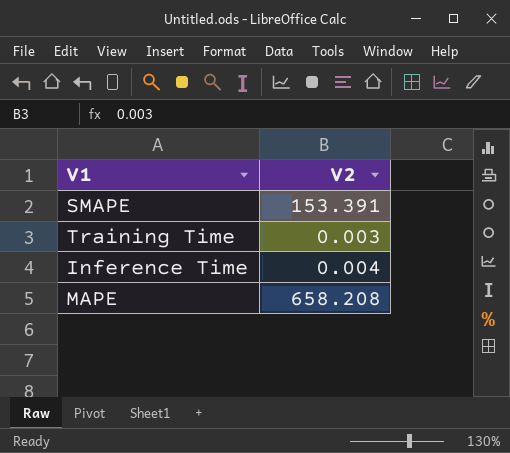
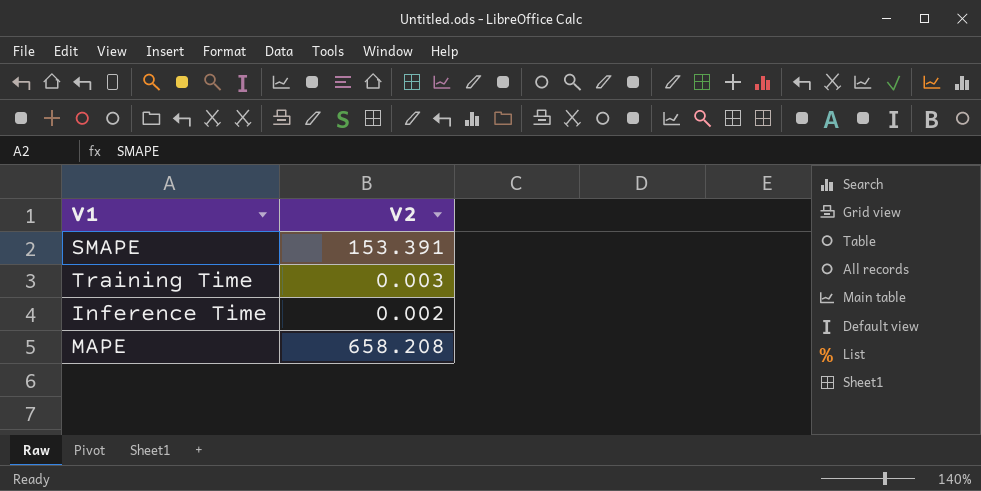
Inference Time | V2: 0.004 -> 0.002

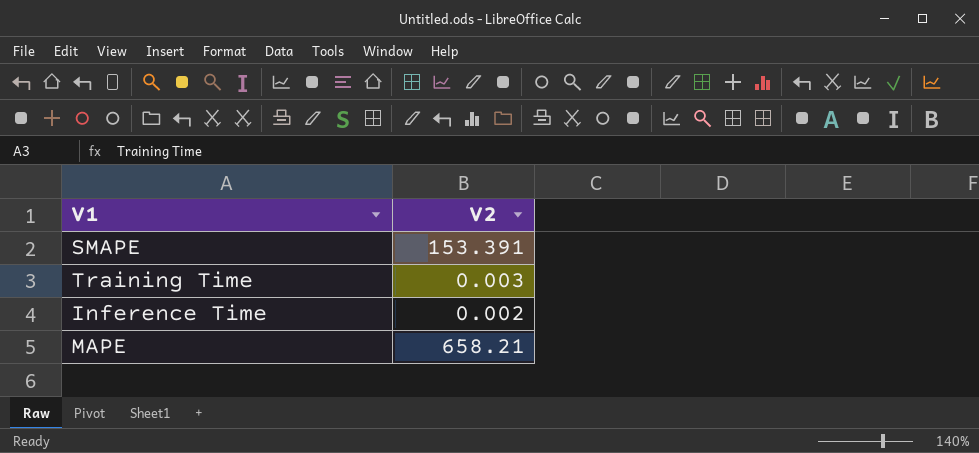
MAPE | V2: 658.208 -> 658.21

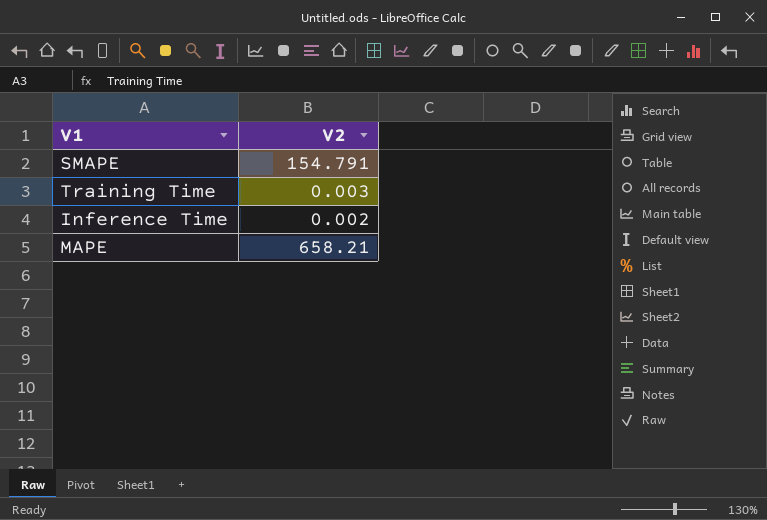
SMAPE | V2: 153.391 -> 154.791

